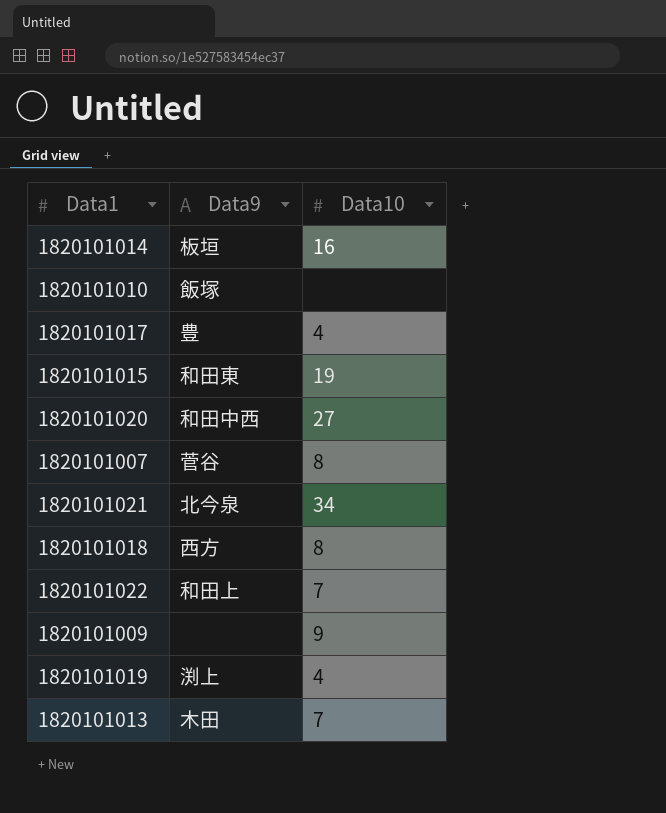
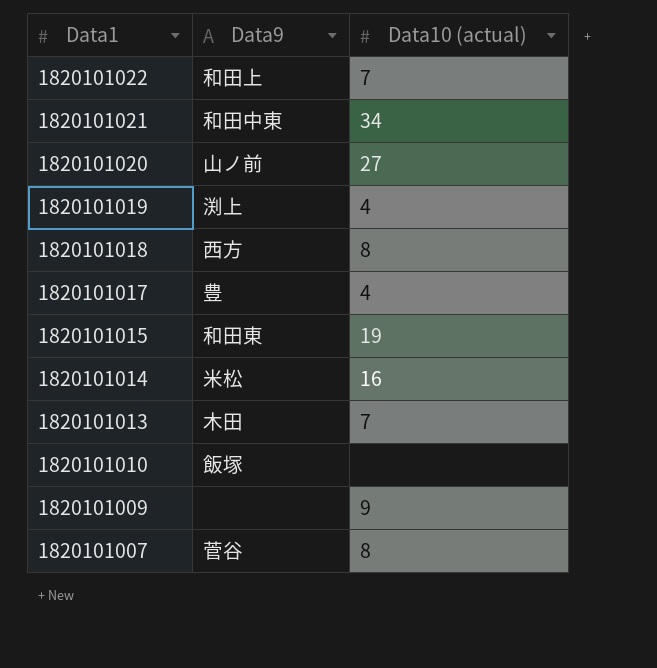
row order: none -> Data1 descending
column name: Data10 -> Data10 (actual)
1820101021 | Data9: 北今泉 -> 和田中東
1820101020 | Data9: 和田中西 -> 山ノ前
1820101014 | Data9: 板垣 -> 米松

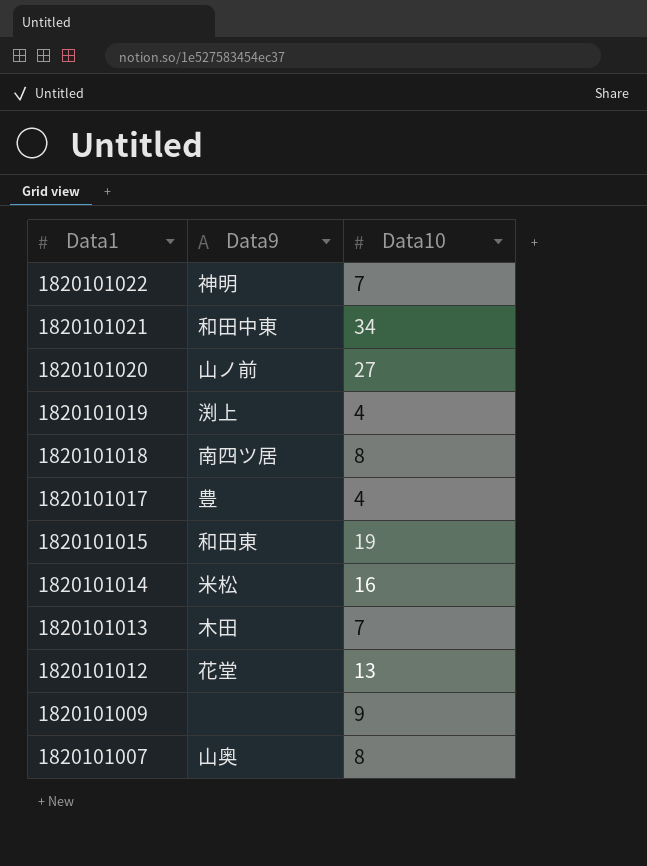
column name: Data10 (actual) -> Data10
row 1820101010: 飯塚 | none -> none
1820101022 | Data9: 和田上 -> 神明
1820101018 | Data9: 西方 -> 南四ツ居
row 1820101012: none -> 花堂 | 13
1820101007 | Data9: 菅谷 -> 山奥

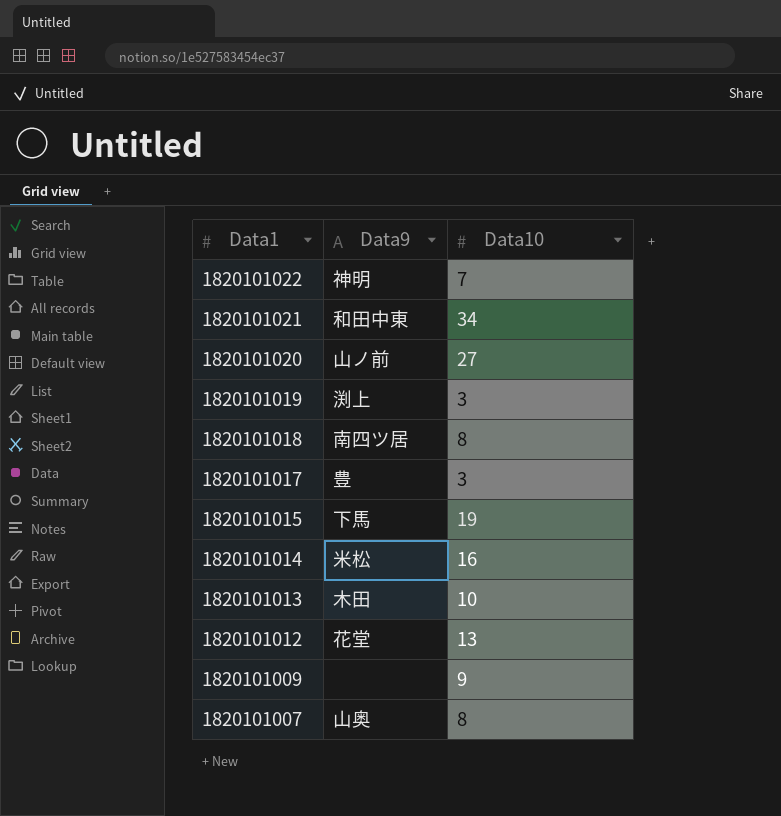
1820101019 | Data10: 4 -> 3
1820101017 | Data10: 4 -> 3
1820101015 | Data9: 和田東 -> 下馬
1820101013 | Data10: 7 -> 10

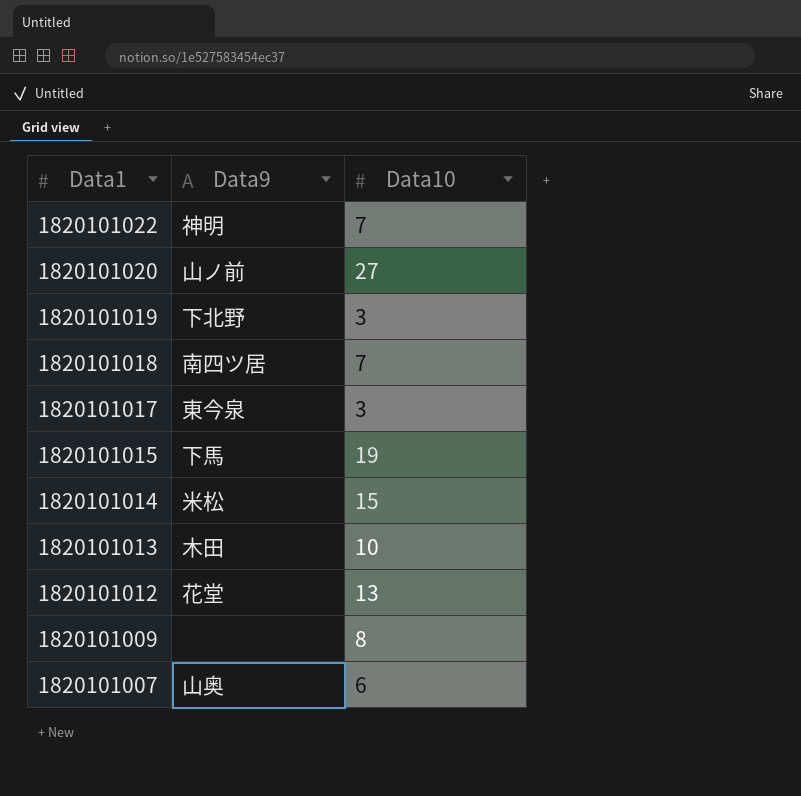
row 1820101021: 和田中東 | 34 -> none
1820101019 | Data9: 渕上 -> 下北野
1820101018 | Data10: 8 -> 7
1820101017 | Data9: 豊 -> 東今泉
1820101014 | Data10: 16 -> 15
1820101009 | Data10: 9 -> 8
1820101007 | Data10: 8 -> 6

